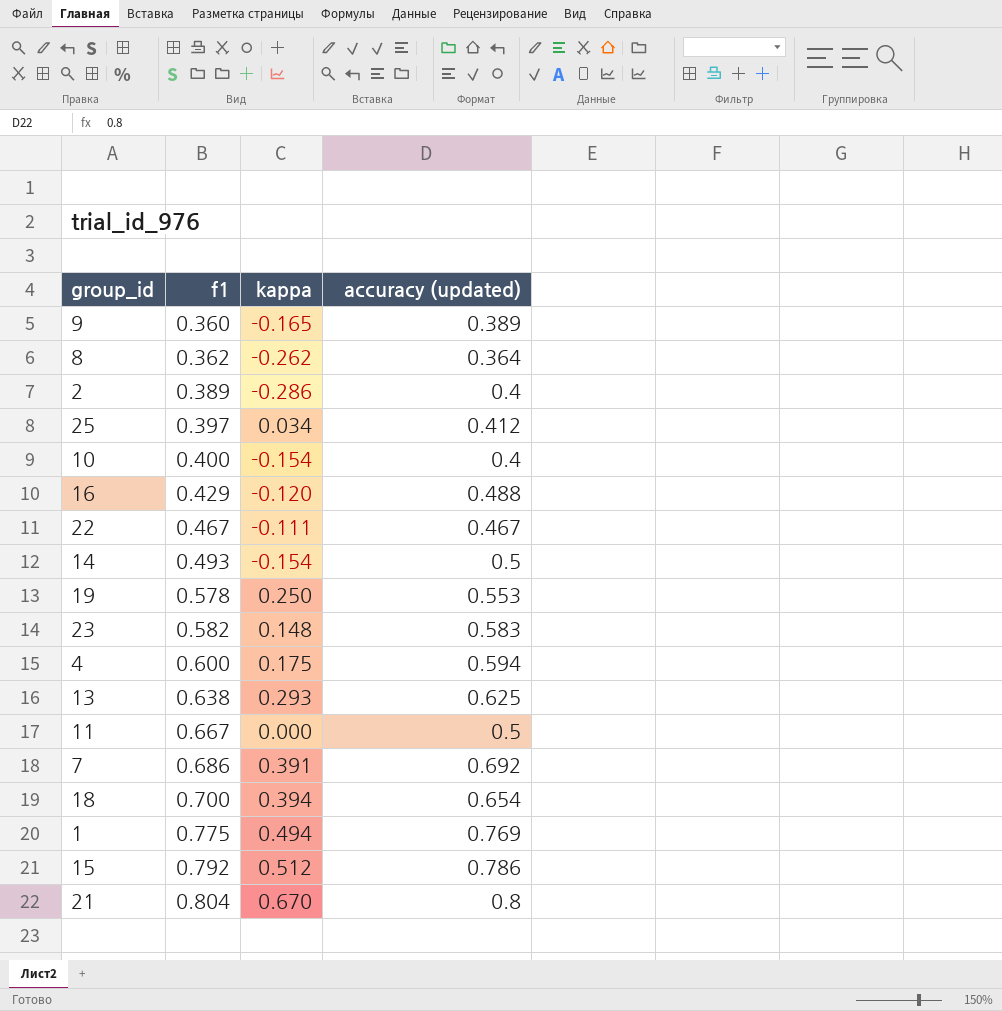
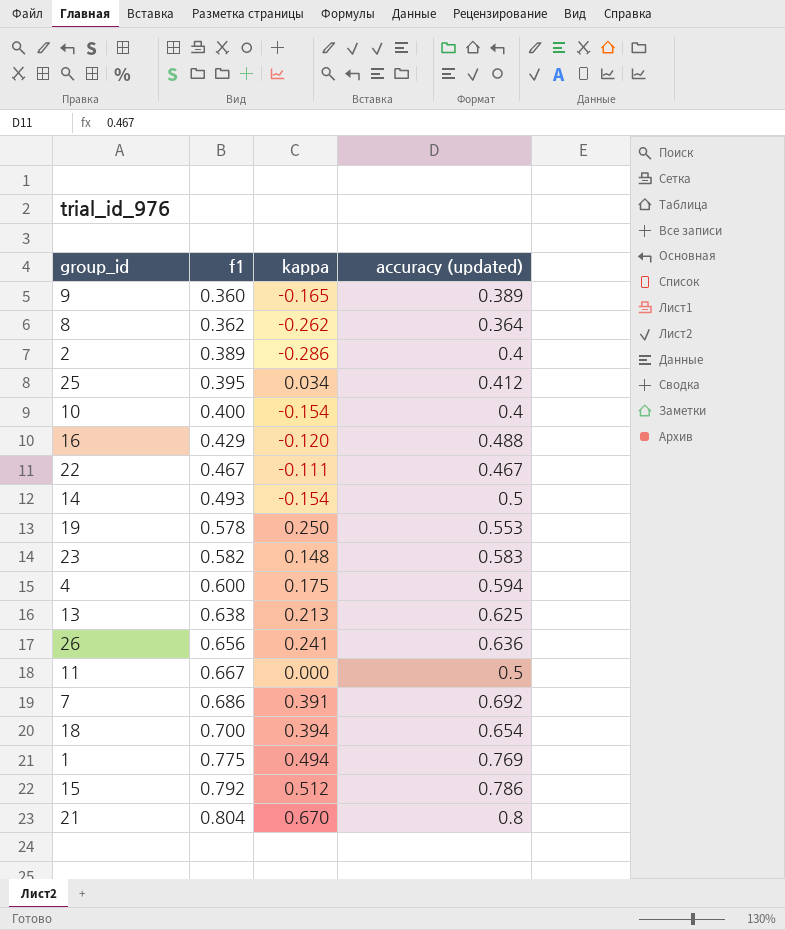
25 | f1: 0.397 -> 0.395
13 | kappa: 0.293 -> 0.213
row 26: none -> 0.656 | 0.241 | 0.636

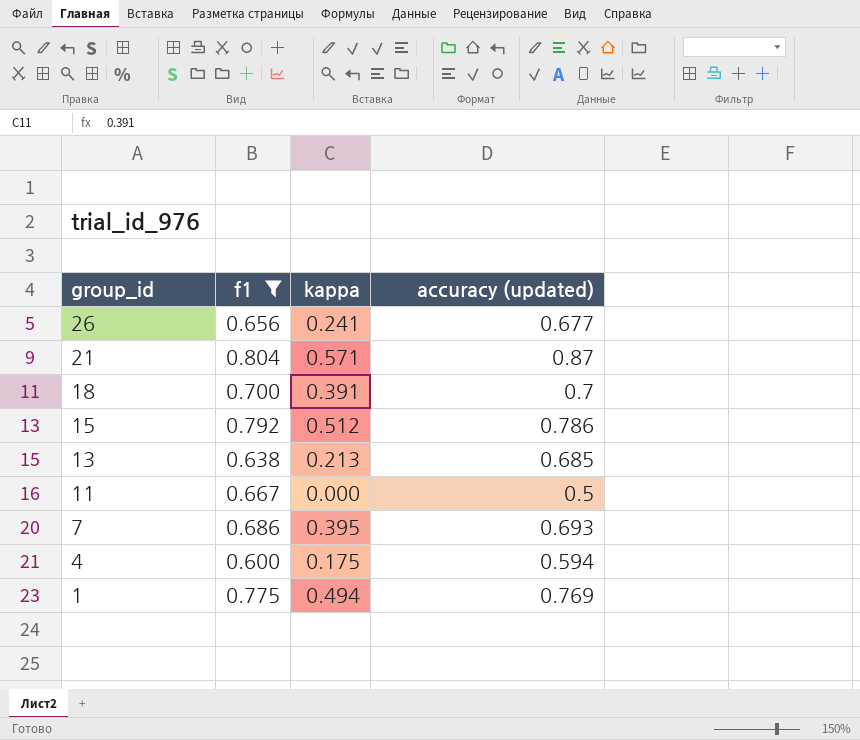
filter: none -> f1 >= 0.600
row order: f1 ascending -> group_id descending
26 | accuracy (updated): 0.636 -> 0.677
21 | kappa: 0.670 -> 0.571
21 | accuracy (updated): 0.8 -> 0.87
18 | kappa: 0.394 -> 0.391
18 | accuracy (updated): 0.654 -> 0.7
13 | accuracy (updated): 0.625 -> 0.685
7 | kappa: 0.391 -> 0.395
7 | accuracy (updated): 0.692 -> 0.693

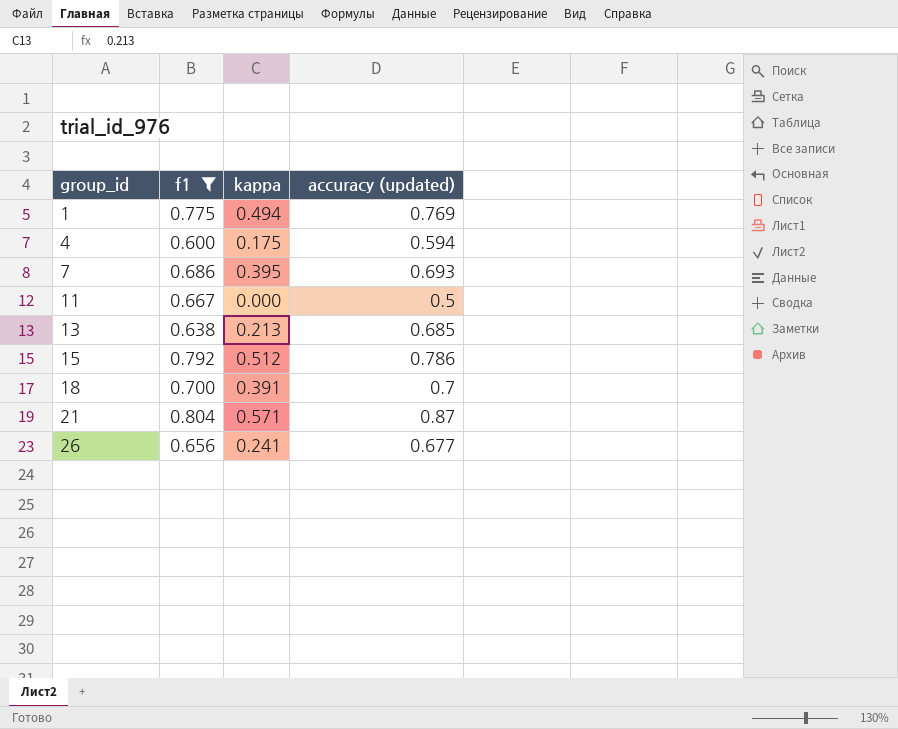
row order: group_id descending -> group_id ascending

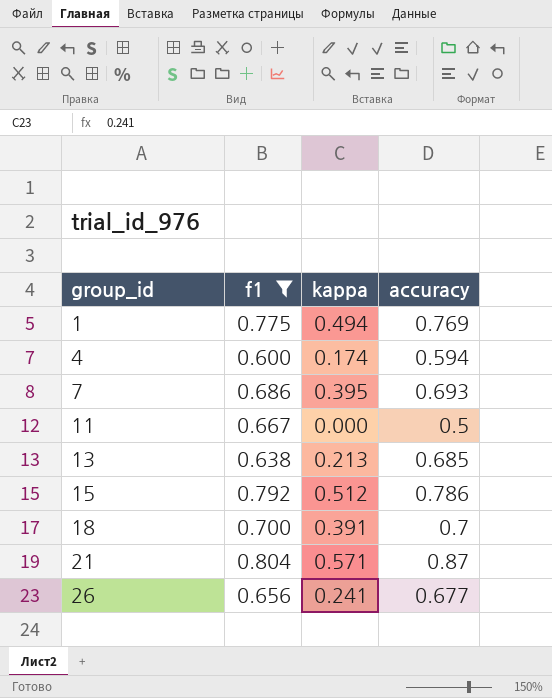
column name: accuracy (updated) -> accuracy
4 | kappa: 0.175 -> 0.174

